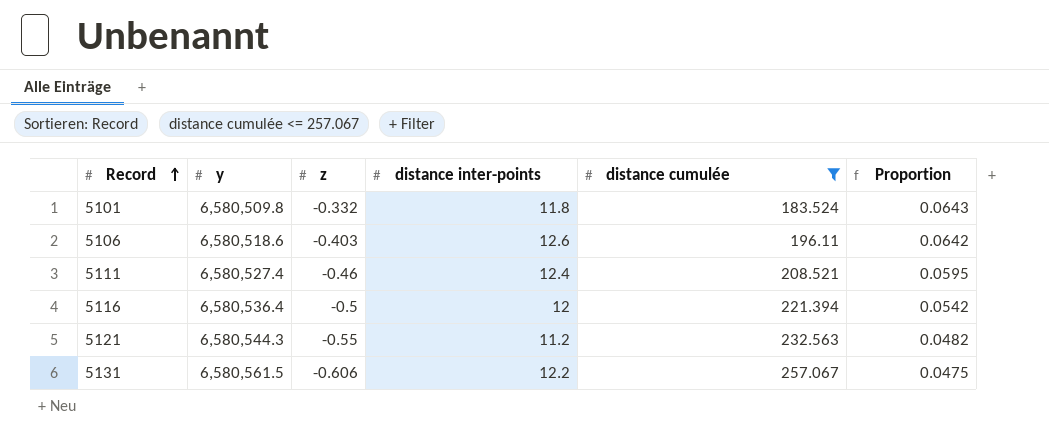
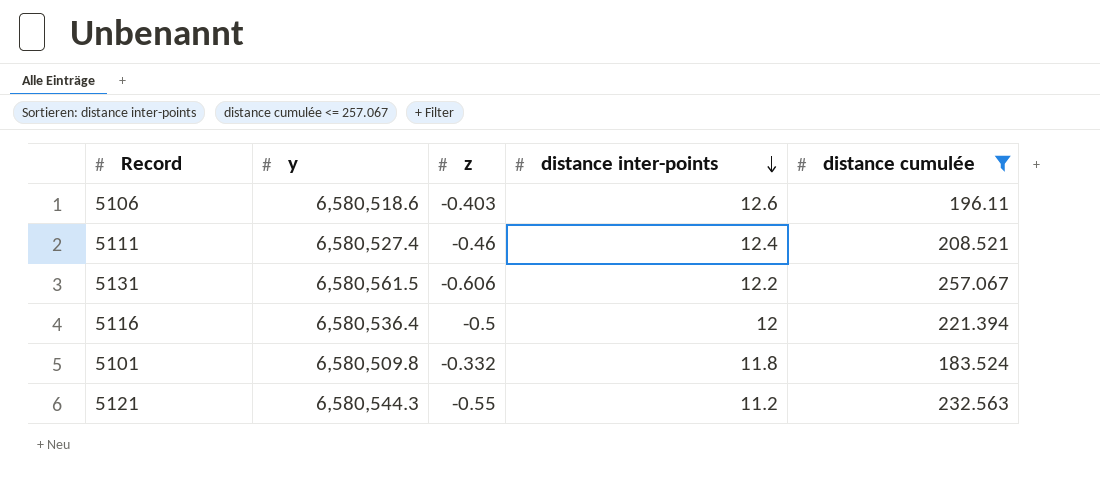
row order: Record ascending -> distance inter-points descending
column Proportion | formula: [distance inter-points] / [distance cumulée] -> none

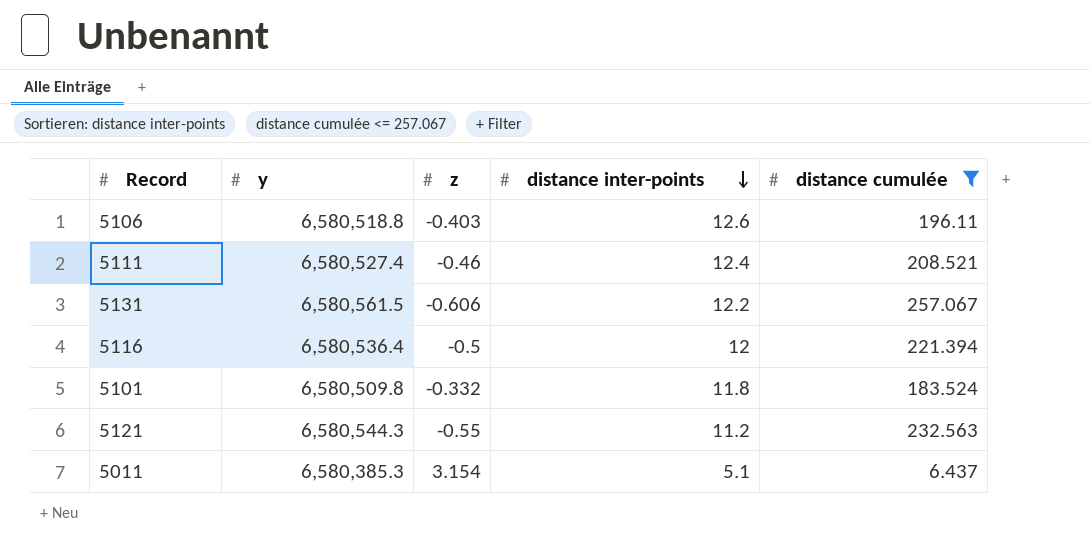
5106 | y: 6,580,518.6 -> 6,580,518.8
row 5011: none -> 6,580,385.3 | 3.154 | 5.1 | 6.437

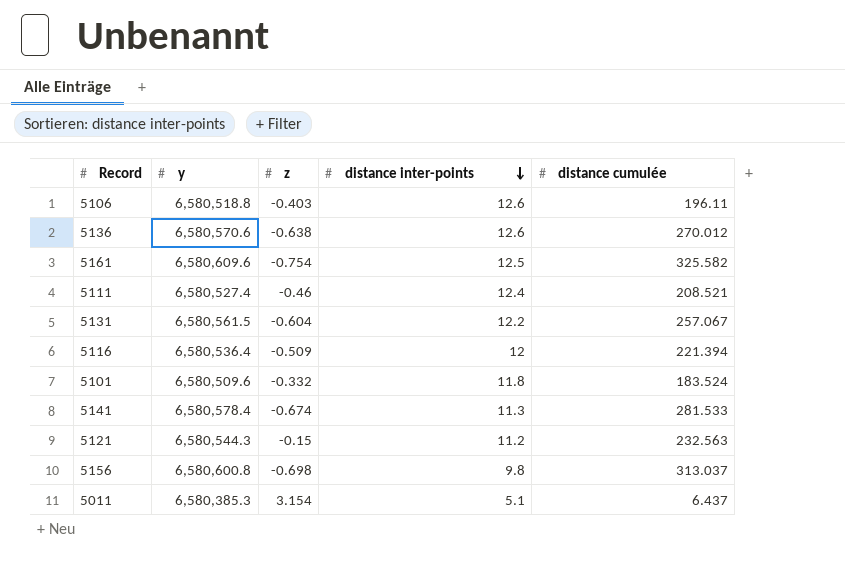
filter: distance cumulée <= 257.067 -> none
5131 | z: -0.606 -> -0.604
5116 | z: -0.5 -> -0.509
5101 | y: 6,580,509.8 -> 6,580,509.6
5121 | z: -0.55 -> -0.15

